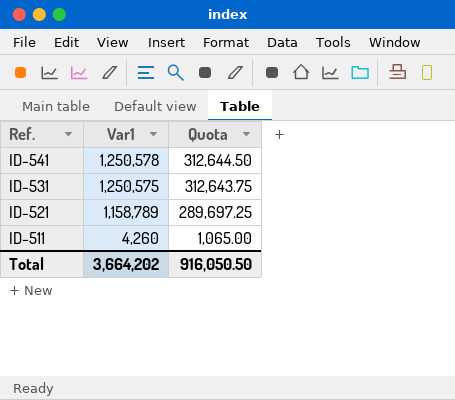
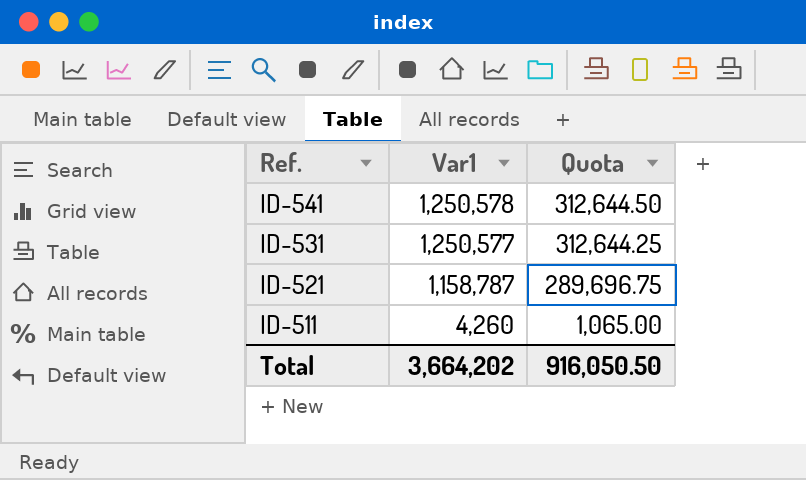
ID-531 | Var1: 1,250,575 -> 1,250,577
ID-531 | Quota: 312,643.75 -> 312,644.25
ID-521 | Var1: 1,158,789 -> 1,158,787
ID-521 | Quota: 289,697.25 -> 289,696.75

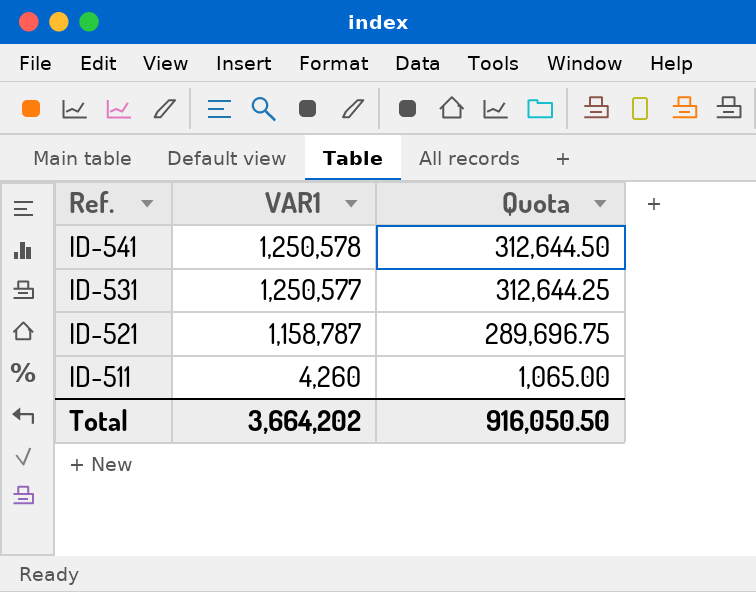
column name: Var1 -> VAR1

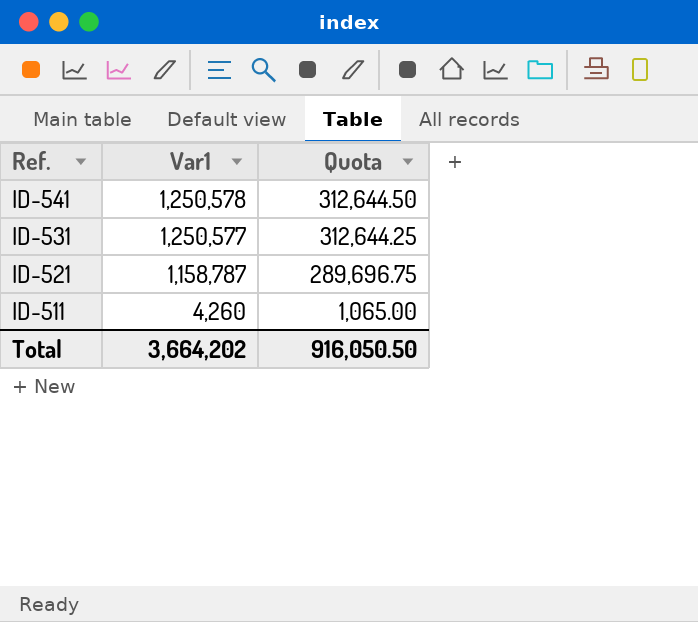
column name: VAR1 -> Var1

